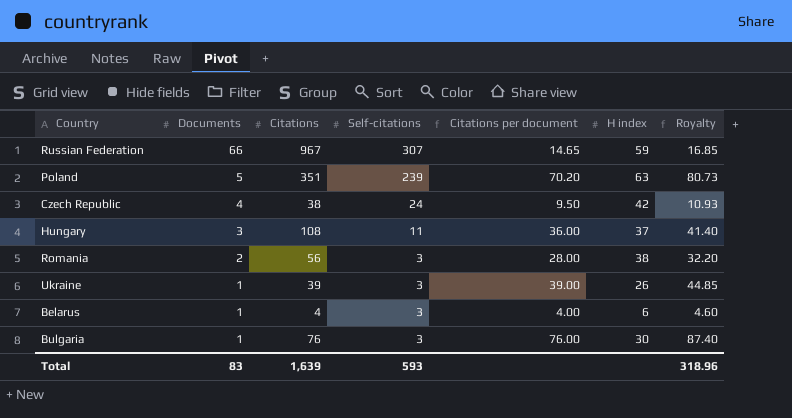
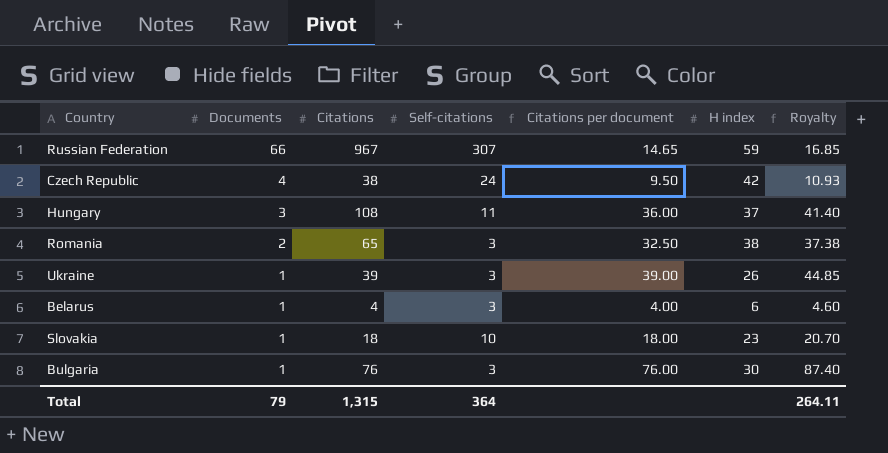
row Poland: 5 | 351 | 239 | 70.20 | 63 | 80.73 -> none
Romania | Citations: 56 -> 65
Romania | Citations per document: 28.00 -> 32.50
Romania | Royalty: 32.20 -> 37.38
row Slovakia: none -> 1 | 18 | 10 | 18.00 | 23 | 20.70
Total | Documents: 83 -> 79
Total | Citations: 1,639 -> 1,315
Total | Self-citations: 593 -> 364
Total | Royalty: 318.96 -> 264.11

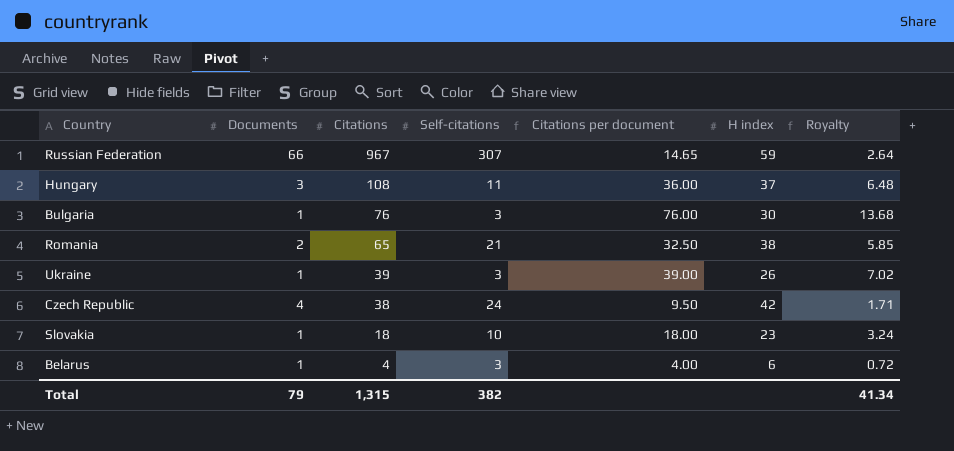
row order: Documents descending -> Citations descending
column Royalty | formula: [Citations per document] * 1.15 -> [Citations per document] * 0.18
Romania | Self-citations: 3 -> 21
Total | Self-citations: 364 -> 382
Total | Royalty: 264.11 -> 41.34

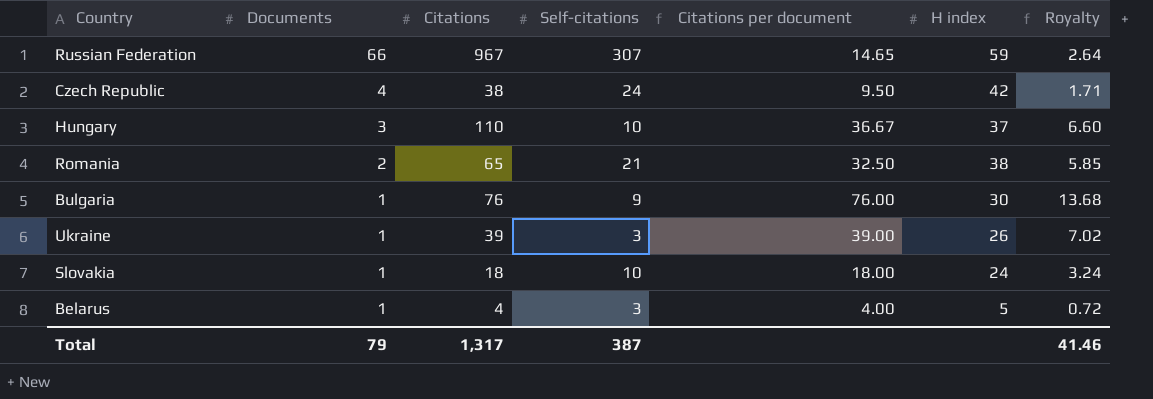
row order: Citations descending -> Documents descending
Hungary | Citations: 108 -> 110
Hungary | Self-citations: 11 -> 10
Hungary | Citations per document: 36.00 -> 36.67
Hungary | Royalty: 6.48 -> 6.60
Bulgaria | Self-citations: 3 -> 9
Slovakia | H index: 23 -> 24
Belarus | H index: 6 -> 5
Total | Citations: 1,315 -> 1,317
Total | Self-citations: 382 -> 387
Total | Royalty: 41.34 -> 41.46

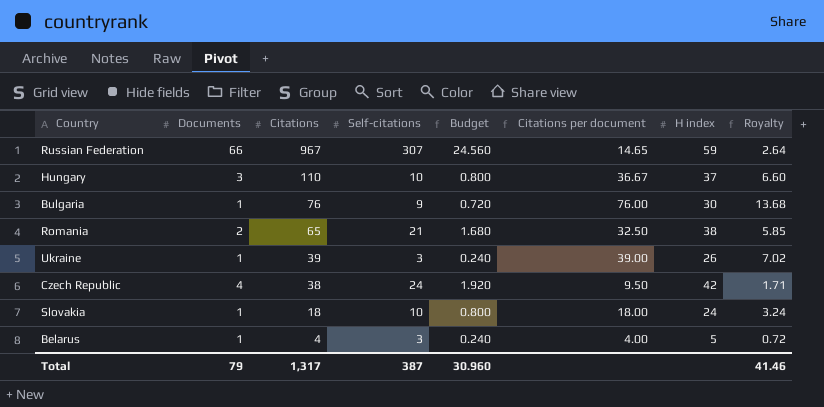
row order: Documents descending -> Citations descending
column Budget | formula: none -> [Self-citations] * 0.08

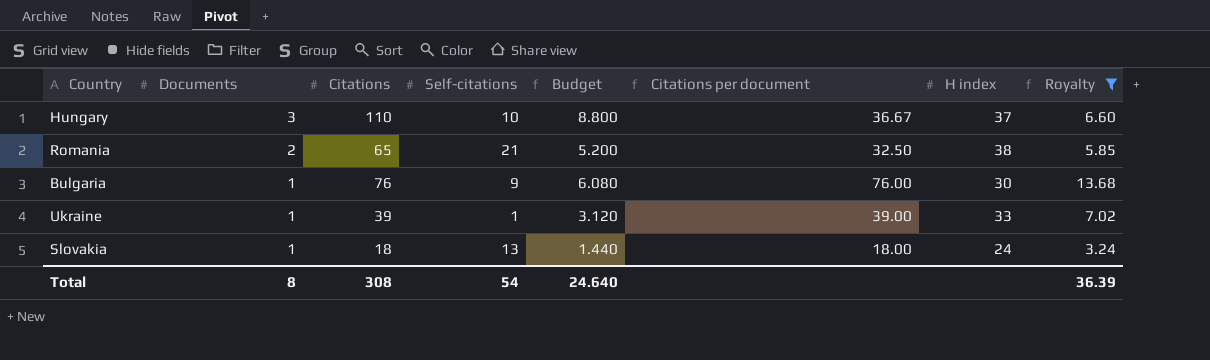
filter: none -> Royalty >= 3.24
row order: Citations descending -> Documents descending
column Budget | formula: [Self-citations] * 0.08 -> [Citations] * 0.08
Ukraine | Self-citations: 3 -> 1
Ukraine | H index: 26 -> 33
Slovakia | Self-citations: 10 -> 13
Total | Documents: 79 -> 8
Total | Citations: 1,317 -> 308
Total | Self-citations: 387 -> 54
Total | Budget: 30.960 -> 24.640
Total | Royalty: 41.46 -> 36.39

